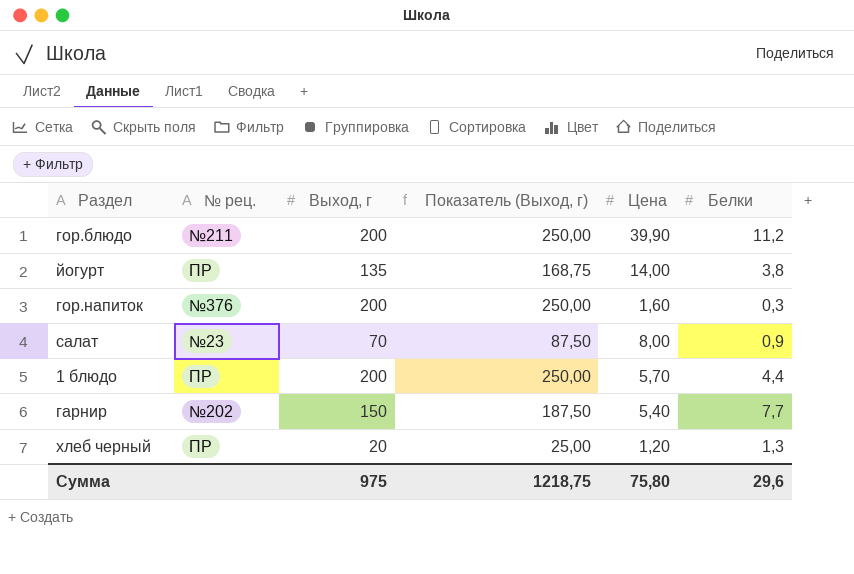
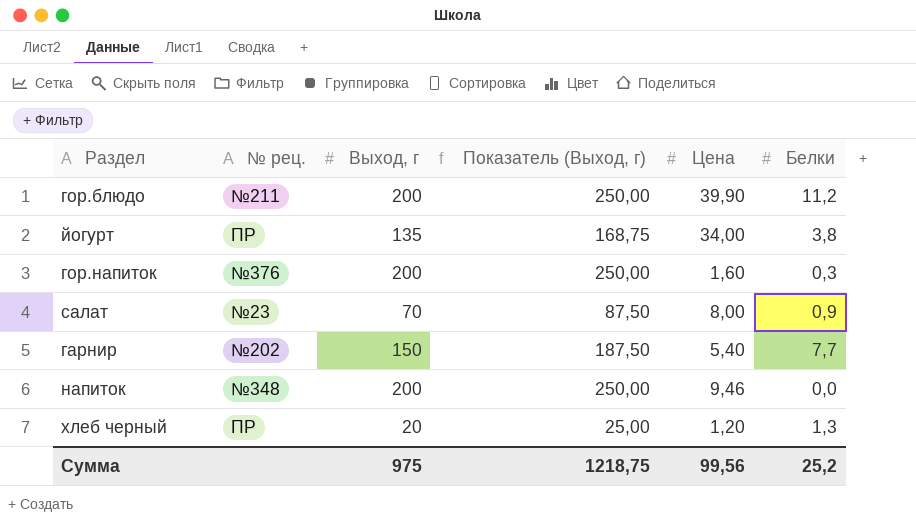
row 1 блюдо: ПР | 200 | 250,00 | 5,70 | 4,4 -> none
йогурт | Цена: 14,00 -> 34,00
row напиток: none -> №348 | 200 | 250,00 | 9,46 | 0,0
Сумма | Цена: 75,80 -> 99,56
Сумма | Белки: 29,6 -> 25,2

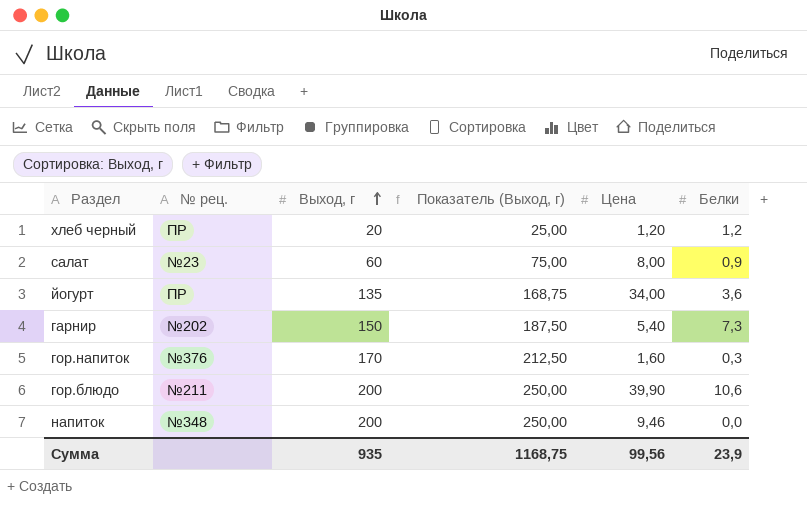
row order: none -> Выход, г ascending
хлеб черный | Белки: 1,3 -> 1,2
салат | Выход, г: 70 -> 60
салат | Показатель (Выход, г): 87,50 -> 75,00
йогурт | Белки: 3,8 -> 3,6
гарнир | Белки: 7,7 -> 7,3
гор.напиток | Выход, г: 200 -> 170
гор.напиток | Показатель (Выход, г): 250,00 -> 212,50
гор.блюдо | Белки: 11,2 -> 10,6
Сумма | Выход, г: 975 -> 935
Сумма | Показатель (Выход, г): 1218,75 -> 1168,75
Сумма | Белки: 25,2 -> 23,9

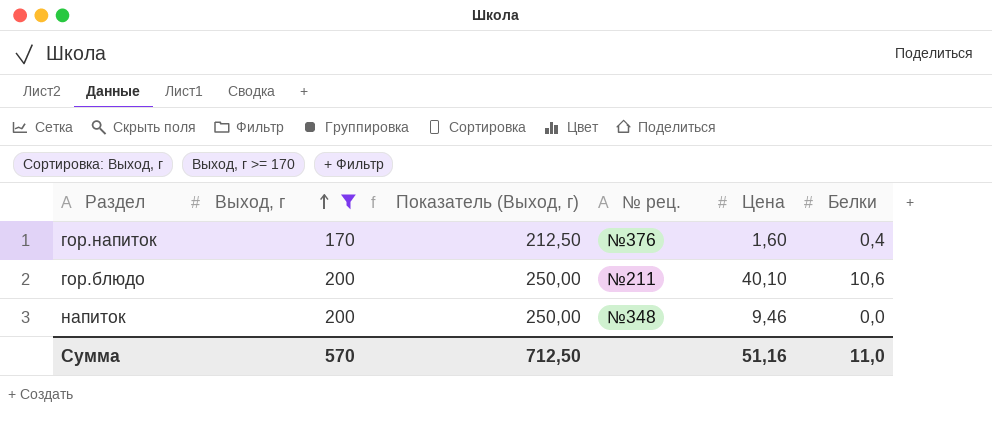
filter: none -> Выход, г >= 170
column № рец. | position: 2 -> 4
гор.напиток | Белки: 0,3 -> 0,4
гор.блюдо | Цена: 39,90 -> 40,10
Сумма | Выход, г: 935 -> 570
Сумма | Показатель (Выход, г): 1168,75 -> 712,50
Сумма | Цена: 99,56 -> 51,16
Сумма | Белки: 23,9 -> 11,0

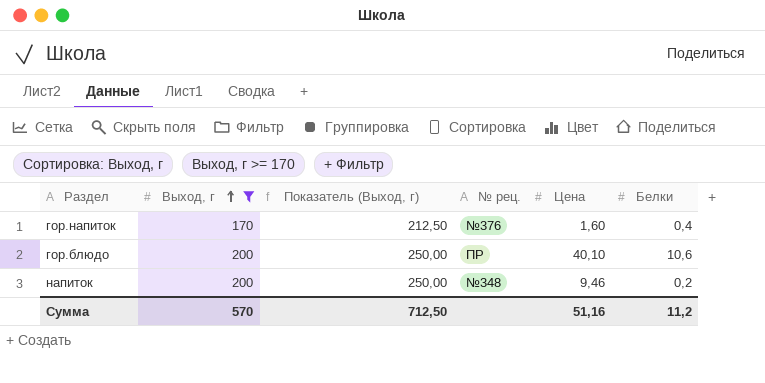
гор.блюдо | № рец.: №211 -> ПР
напиток | Белки: 0,0 -> 0,2
Сумма | Белки: 11,0 -> 11,2

